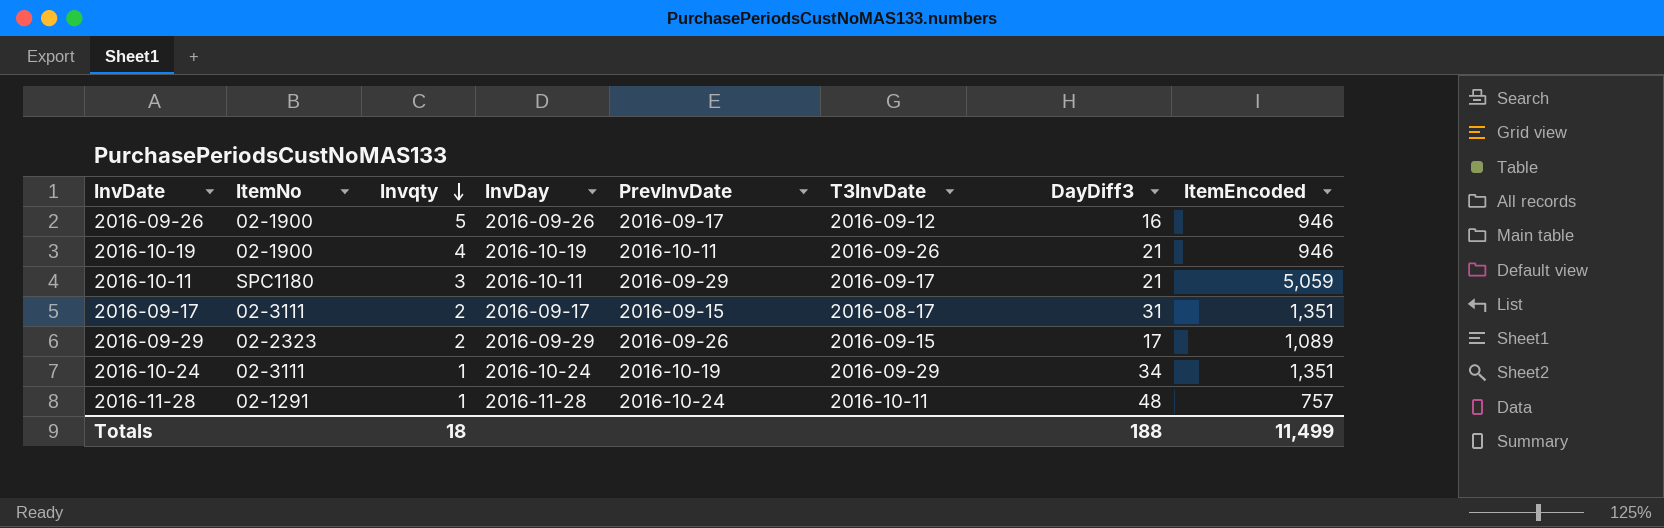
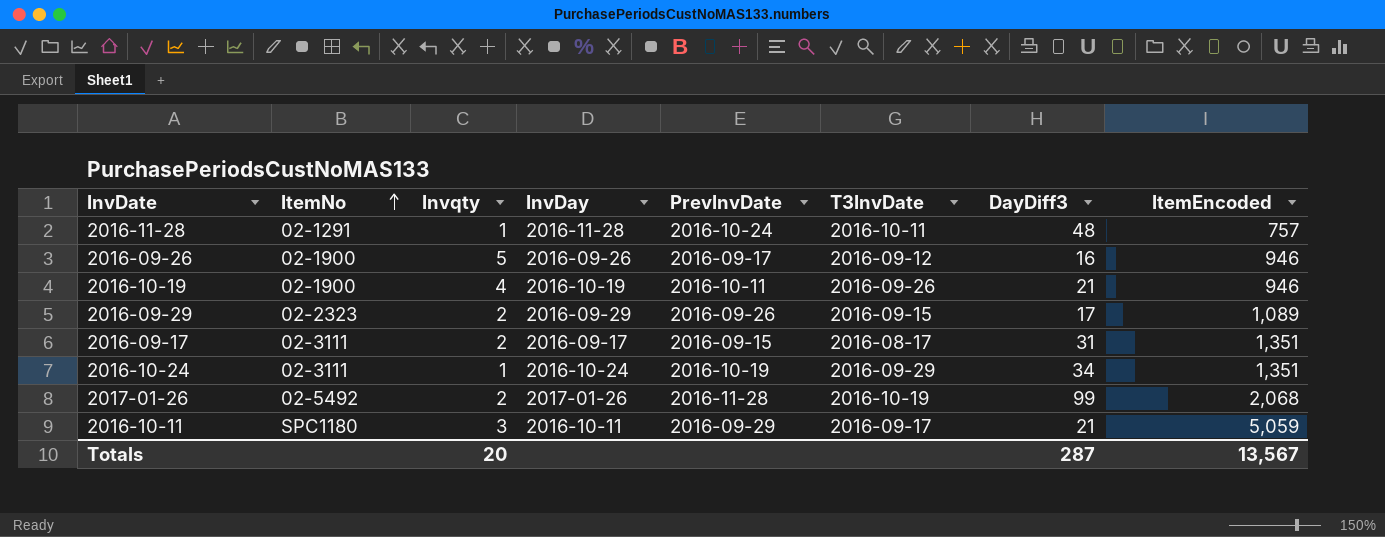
row order: Invqty descending -> ItemNo ascending
row 2017-01-26: none -> 02-5492 | 2 | 2017-01-26 | 2016-11-28 | 2016-10-19 | 99 | 2,068
Totals | Invqty: 18 -> 20
Totals | DayDiff3: 188 -> 287
Totals | ItemEncoded: 11,499 -> 13,567

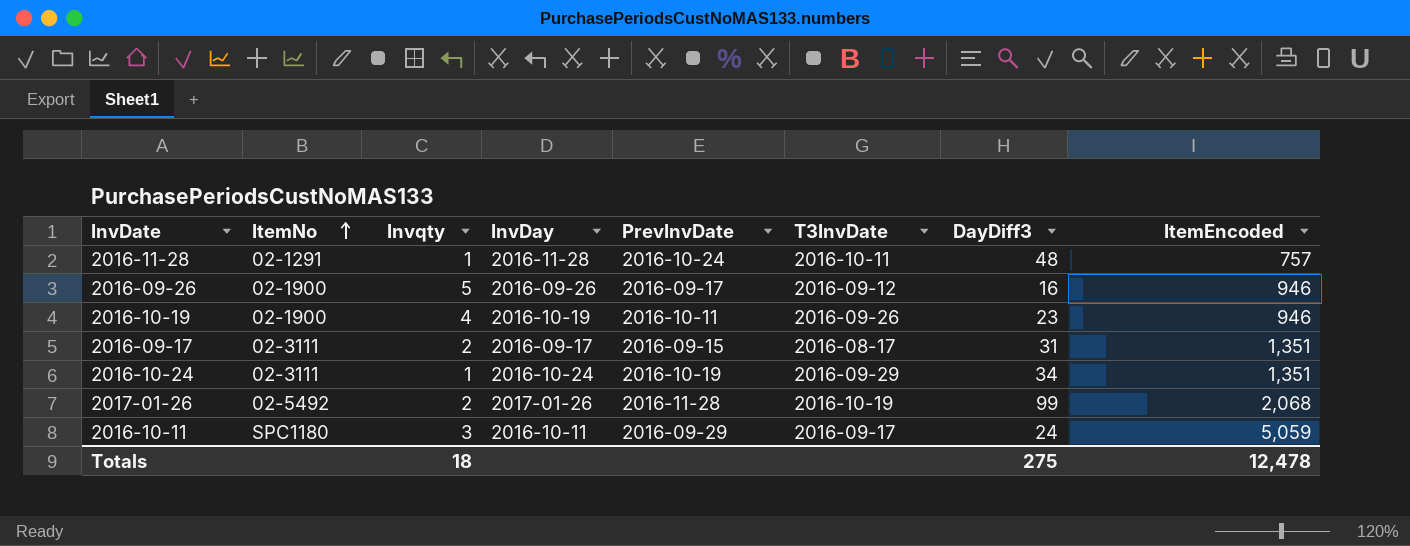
row 2016-09-29: 02-2323 | 2 | 2016-09-29 | 2016-09-26 | 2016-09-15 | 17 | 1,089 -> none
2016-10-19 | DayDiff3: 21 -> 23
2016-10-11 | DayDiff3: 21 -> 24
Totals | Invqty: 20 -> 18
Totals | DayDiff3: 287 -> 275
Totals | ItemEncoded: 13,567 -> 12,478

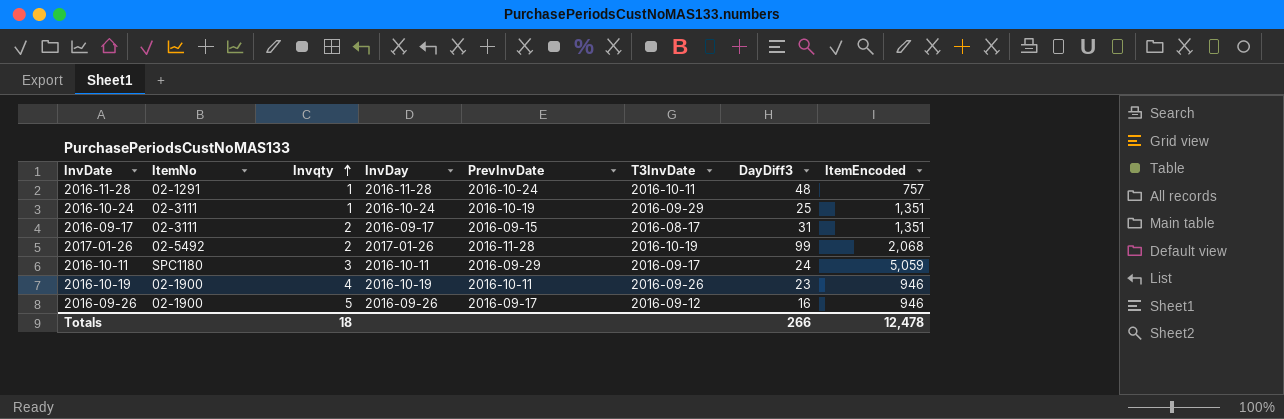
row order: ItemNo ascending -> Invqty ascending
2016-10-24 | DayDiff3: 34 -> 25
Totals | DayDiff3: 275 -> 266

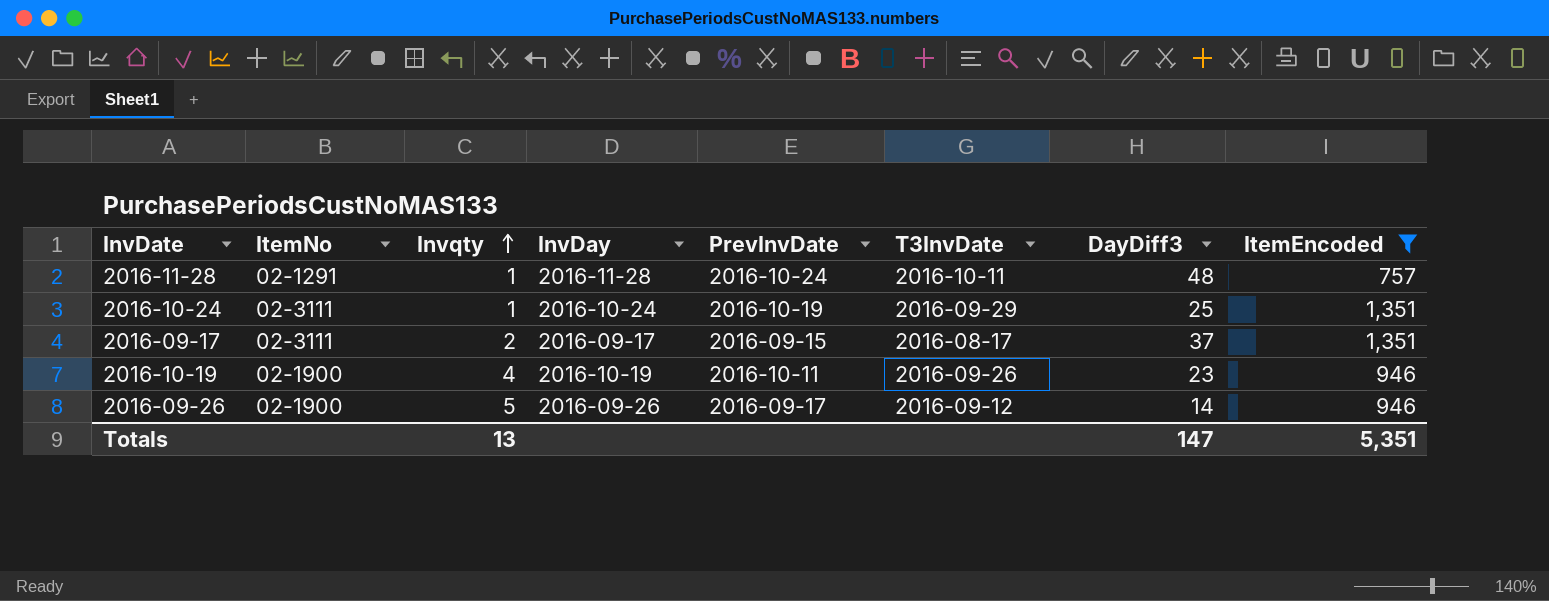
filter: none -> ItemEncoded <= 1,351
2016-09-17 | DayDiff3: 31 -> 37
2016-09-26 | DayDiff3: 16 -> 14
Totals | Invqty: 18 -> 13
Totals | DayDiff3: 266 -> 147
Totals | ItemEncoded: 12,478 -> 5,351

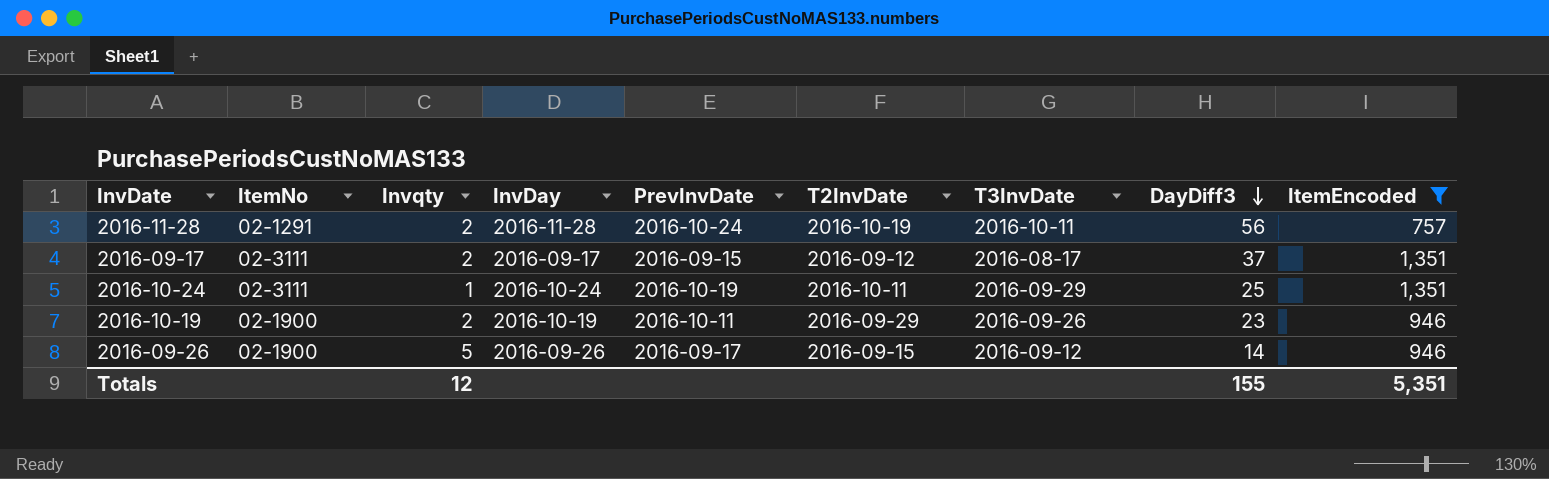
row order: Invqty ascending -> DayDiff3 descending
column T2InvDate | position: none -> 6
2016-11-28 | Invqty: 1 -> 2
2016-11-28 | DayDiff3: 48 -> 56
2016-10-19 | Invqty: 4 -> 2
Totals | Invqty: 13 -> 12
Totals | DayDiff3: 147 -> 155

